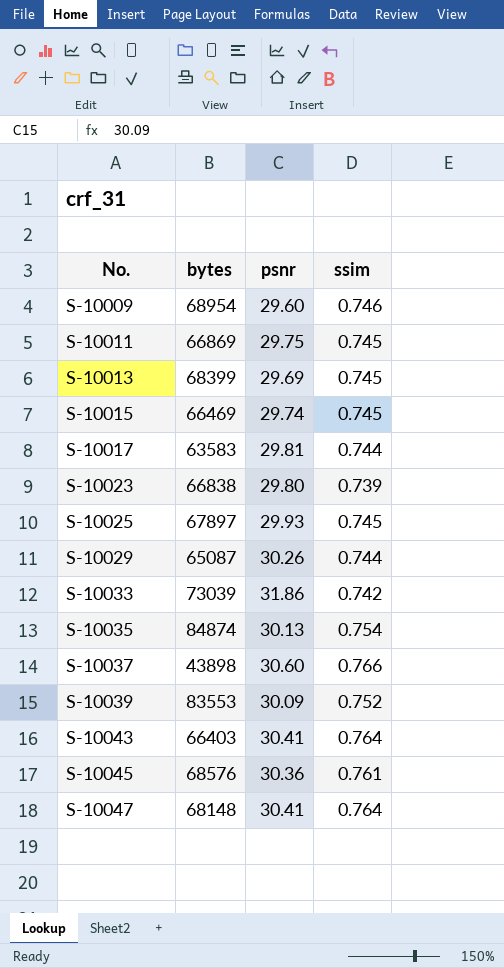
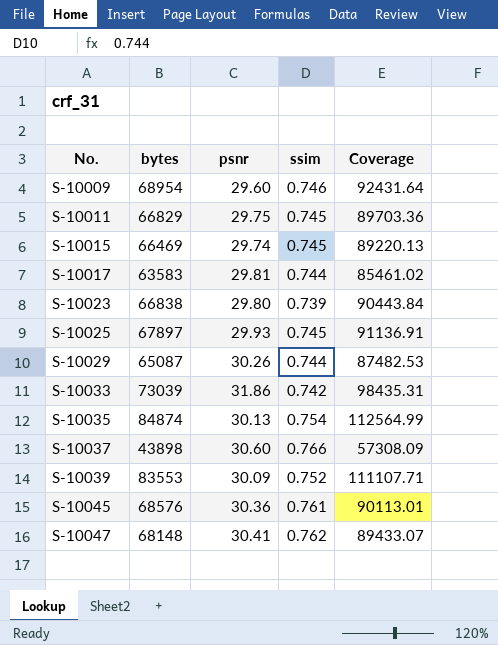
column Coverage | formula: none -> [bytes] / [ssim]
row S-10013: 68399 | 29.69 | 0.745 -> none
row S-10043: 66403 | 30.41 | 0.764 -> none
S-10011 | bytes: 66869 -> 66829
S-10047 | ssim: 0.764 -> 0.762

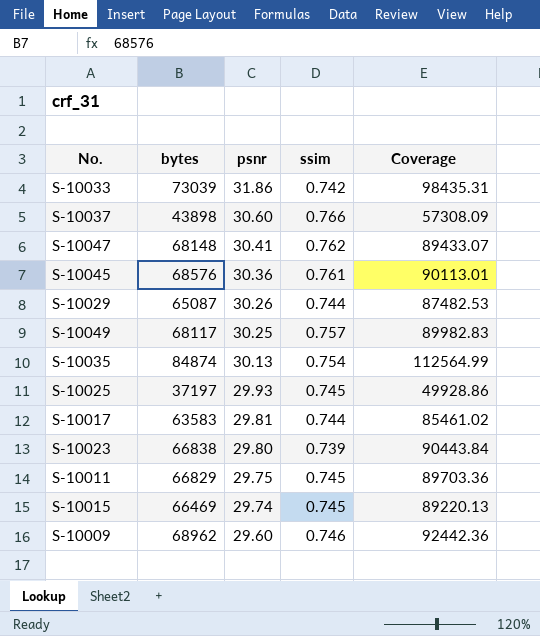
row order: No. ascending -> psnr descending
row S-10039: 83553 | 30.09 | 0.752 | 111107.71 -> none
row S-10049: none -> 68117 | 30.25 | 0.757 | 89982.83
S-10025 | bytes: 67897 -> 37197
S-10025 | Coverage: 91136.91 -> 49928.86
S-10009 | bytes: 68954 -> 68962
S-10009 | Coverage: 92431.64 -> 92442.36

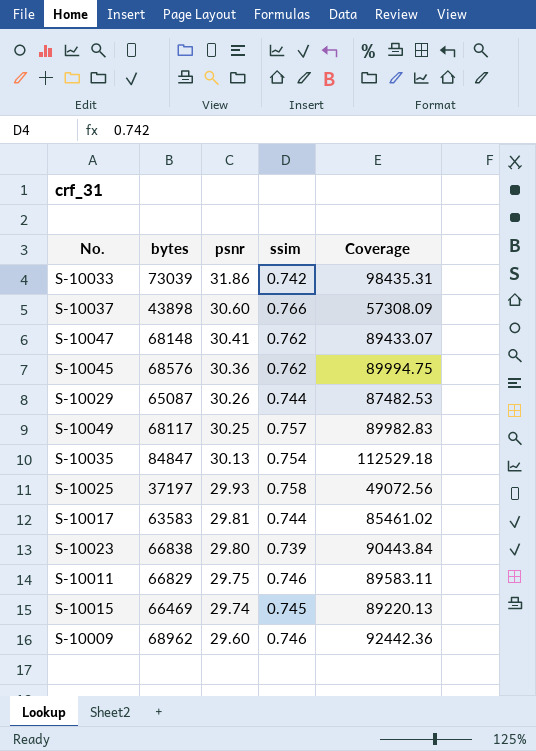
S-10045 | ssim: 0.761 -> 0.762
S-10045 | Coverage: 90113.01 -> 89994.75
S-10035 | bytes: 84874 -> 84847
S-10035 | Coverage: 112564.99 -> 112529.18
S-10025 | ssim: 0.745 -> 0.758
S-10025 | Coverage: 49928.86 -> 49072.56
S-10011 | ssim: 0.745 -> 0.746
S-10011 | Coverage: 89703.36 -> 89583.11

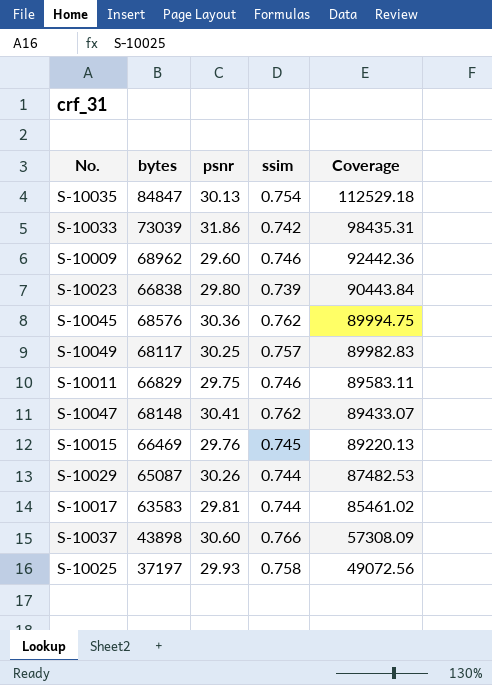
row order: psnr descending -> Coverage descending
S-10015 | psnr: 29.74 -> 29.76

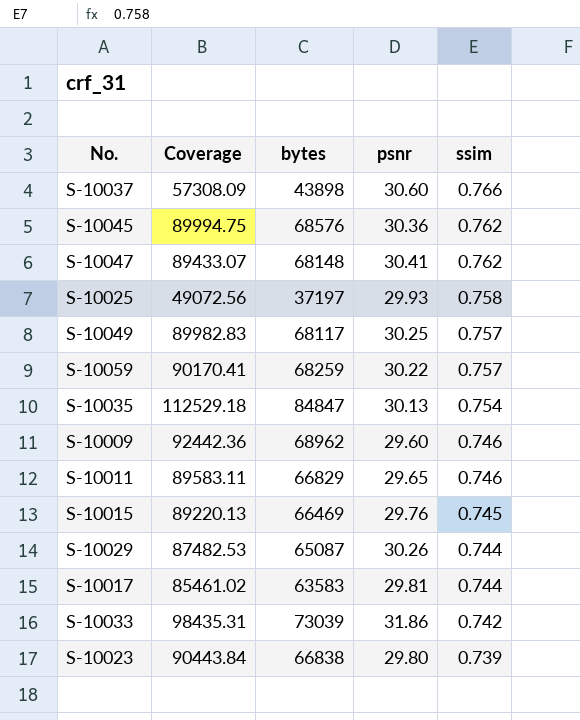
row order: Coverage descending -> ssim descending
column Coverage | position: 5 -> 2
row S-10059: none -> 90170.41 | 68259 | 30.22 | 0.757
S-10011 | psnr: 29.75 -> 29.65

